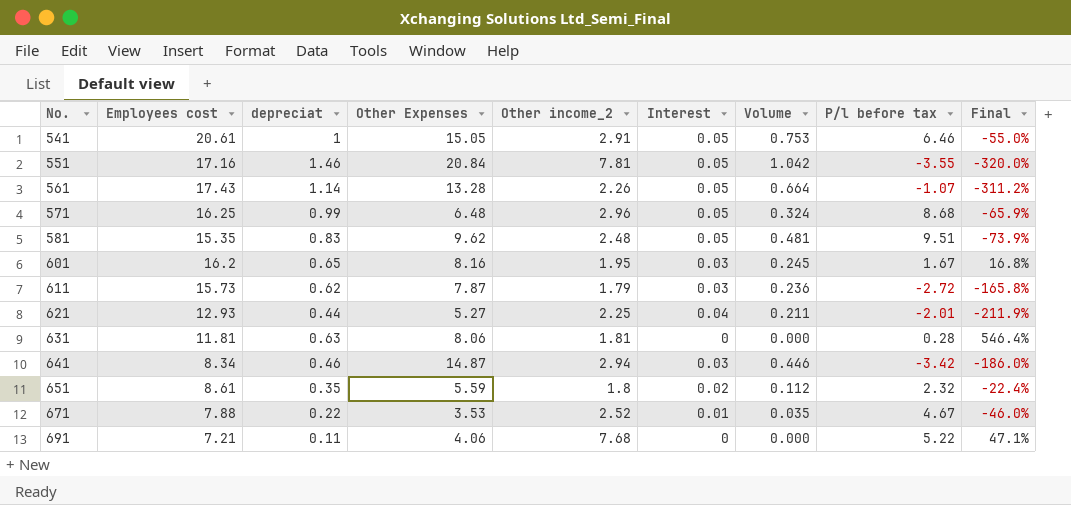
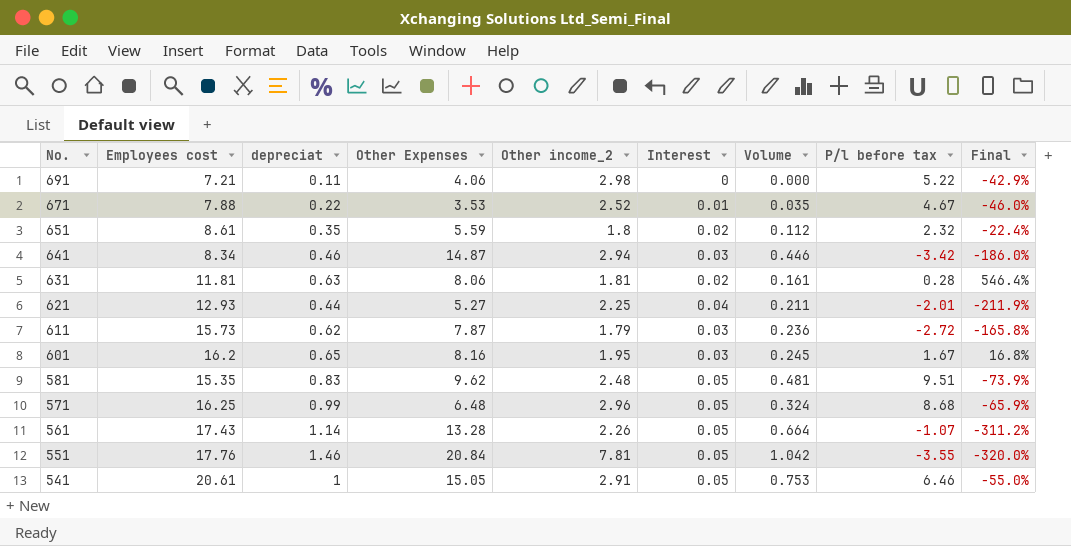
row order: No. ascending -> No. descending
691 | Other income_2: 7.68 -> 2.98
691 | Final: 47.1% -> -42.9%
631 | Interest: 0 -> 0.02
631 | Volume: 0.000 -> 0.161
551 | Employees cost: 17.16 -> 17.76

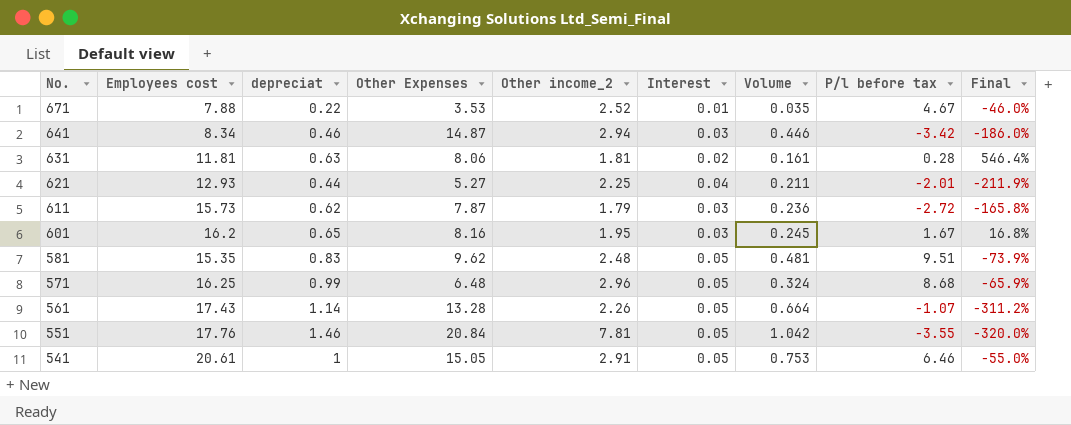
row 691: 7.21 | 0.11 | 4.06 | 2.98 | 0 | 0.000 | 5.22 | -42.9% -> none
row 651: 8.61 | 0.35 | 5.59 | 1.8 | 0.02 | 0.112 | 2.32 | -22.4% -> none

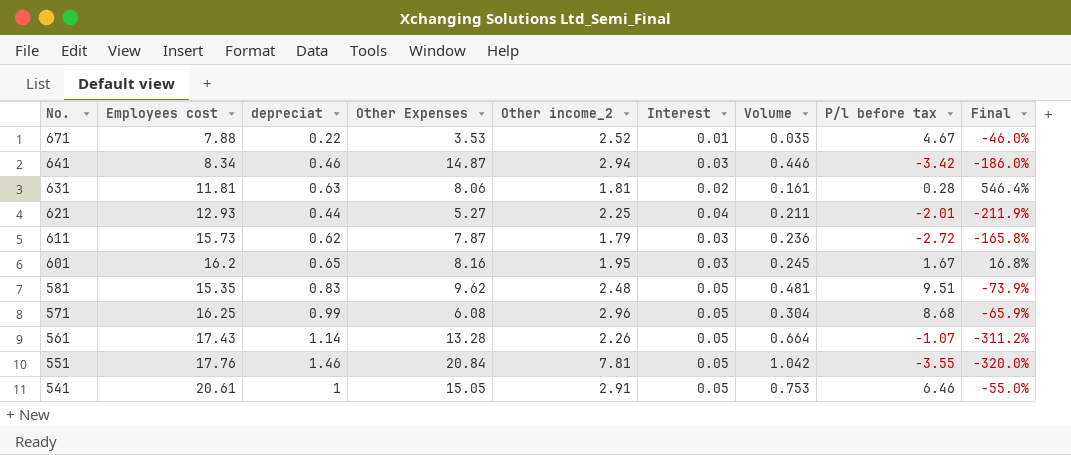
571 | Other Expenses: 6.48 -> 6.08
571 | Volume: 0.324 -> 0.304

